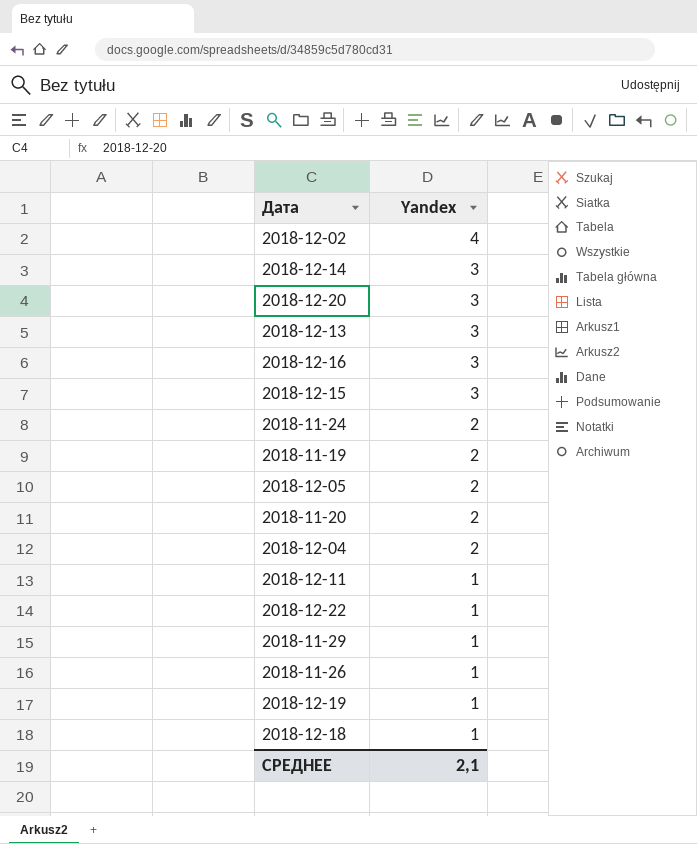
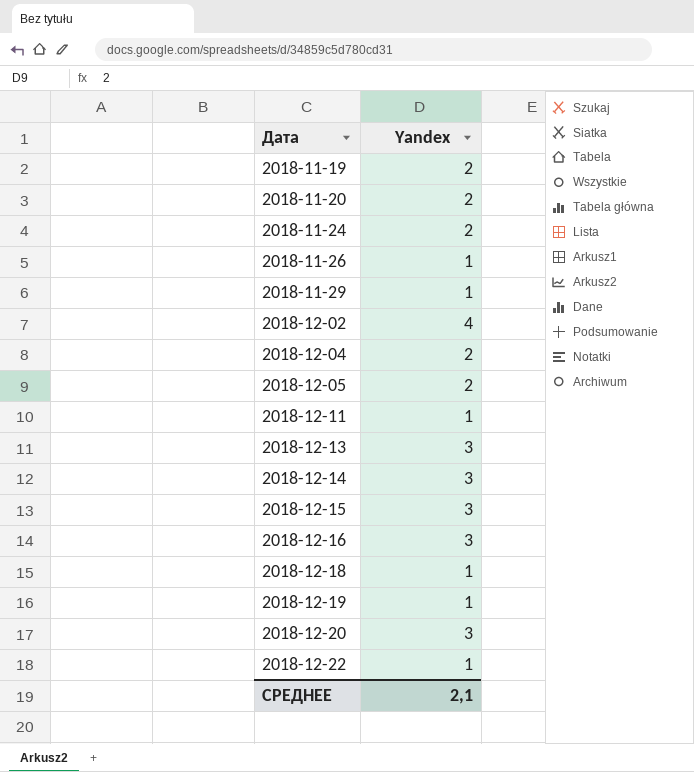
row order: Yandex descending -> Дата ascending

